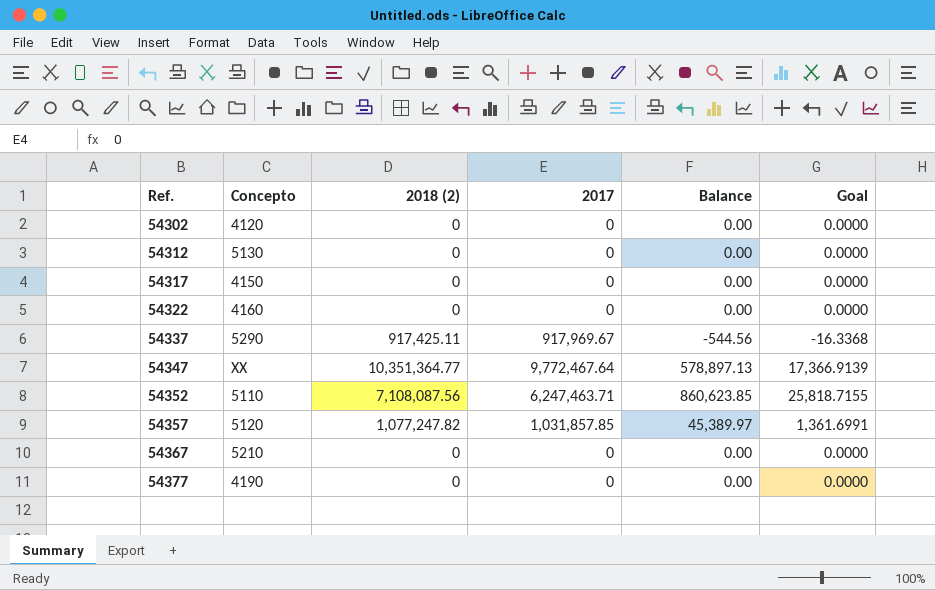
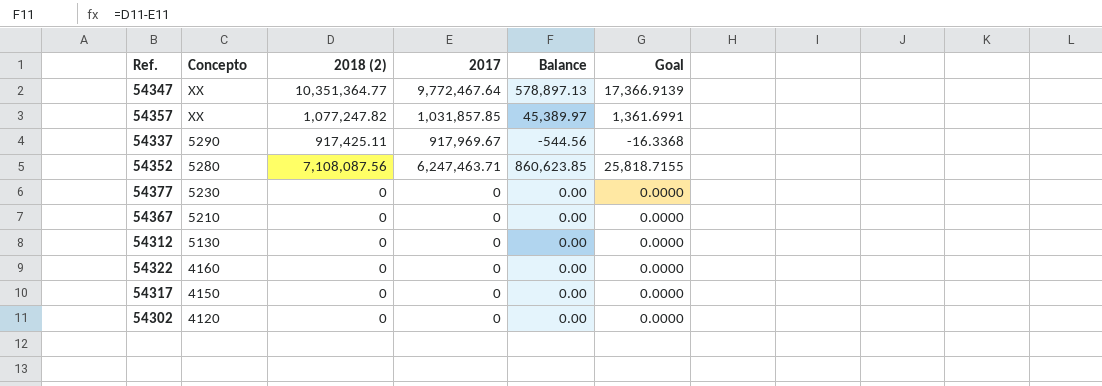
row order: Ref. ascending -> Concepto descending
54357 | Concepto: 5120 -> XX
54352 | Concepto: 5110 -> 5280
54377 | Concepto: 4190 -> 5230

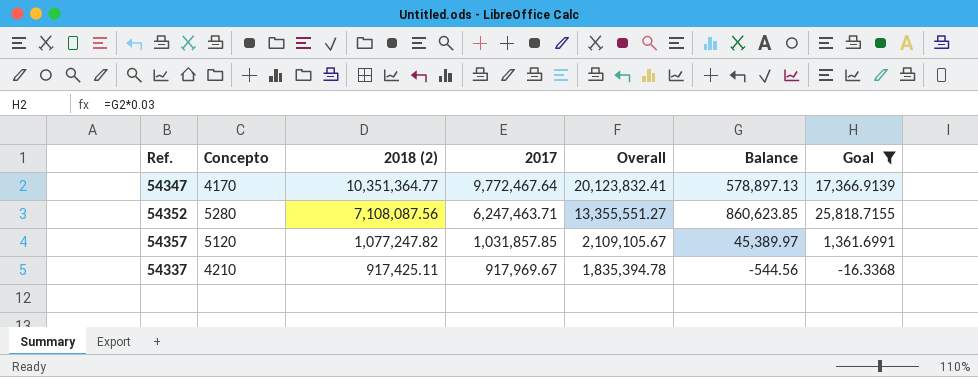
filter: none -> Goal != 0.0000
row order: Concepto descending -> 2018 (2) descending
column Overall | formula: none -> [2018 (2)] + [2017]
54347 | Concepto: XX -> 4170
54357 | Concepto: XX -> 5120
54337 | Concepto: 5290 -> 4210

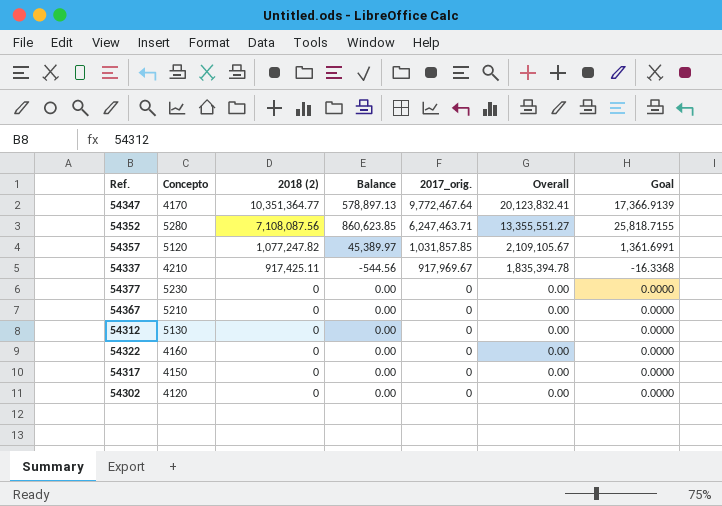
filter: Goal != 0.0000 -> none
column Balance | position: 6 -> 4
column name: 2017 -> 2017_orig.

